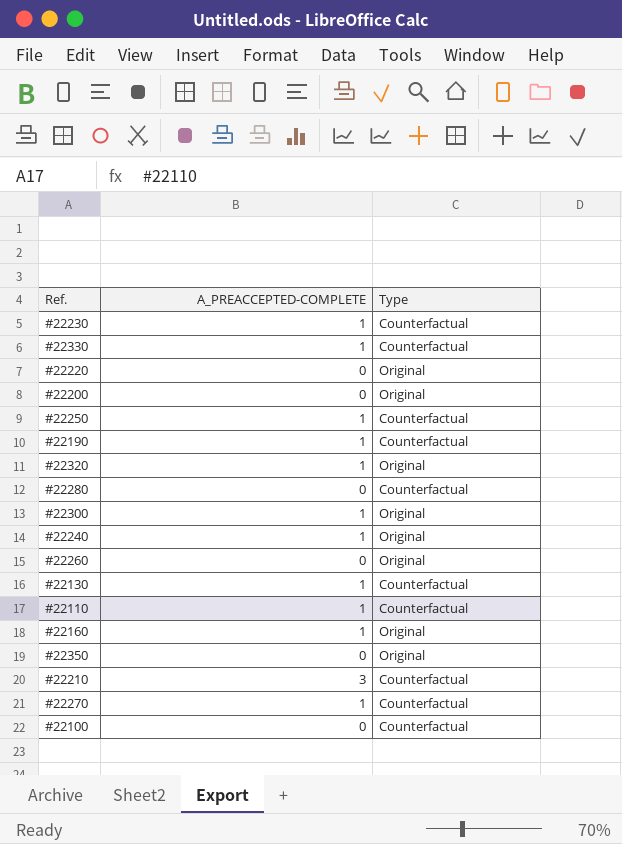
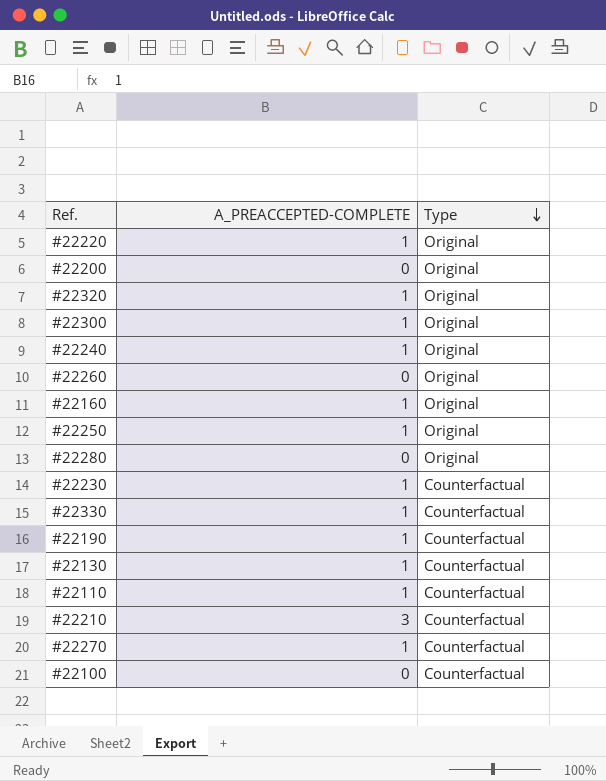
row order: none -> Type descending
row #22350: 0 | Original -> none
#22220 | A_PREACCEPTED-COMPLETE: 0 -> 1
#22250 | Type: Counterfactual -> Original
#22280 | Type: Counterfactual -> Original

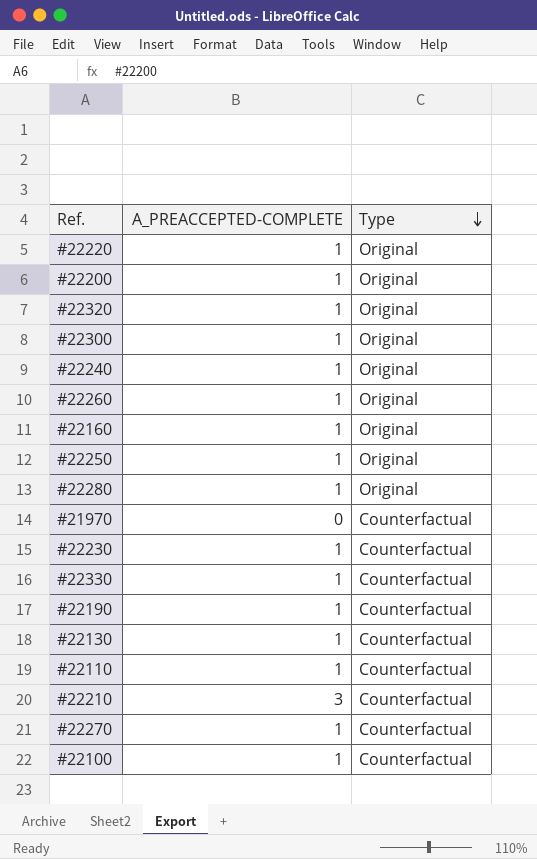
#22200 | A_PREACCEPTED-COMPLETE: 0 -> 1
#22260 | A_PREACCEPTED-COMPLETE: 0 -> 1
#22280 | A_PREACCEPTED-COMPLETE: 0 -> 1
row #21970: none -> 0 | Counterfactual
#22100 | A_PREACCEPTED-COMPLETE: 0 -> 1

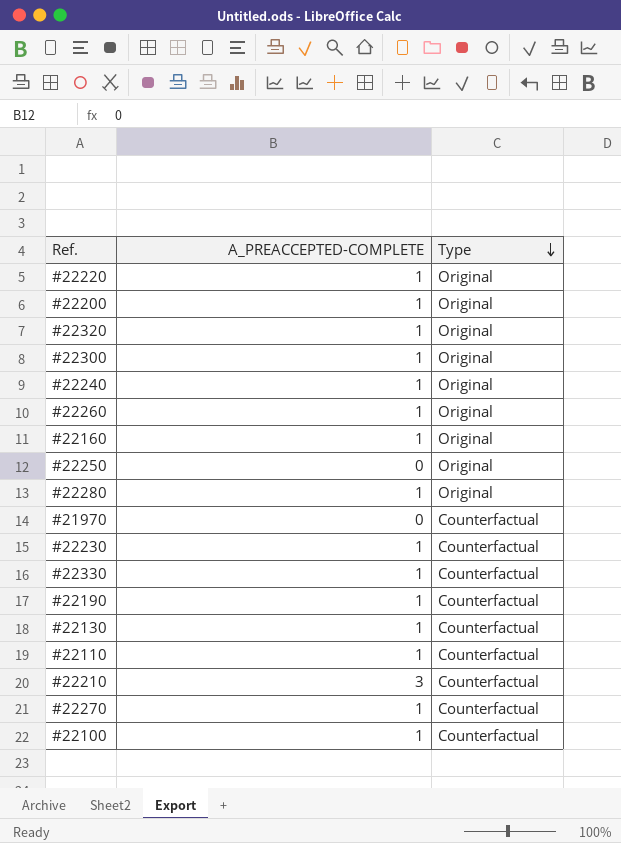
#22250 | A_PREACCEPTED-COMPLETE: 1 -> 0

